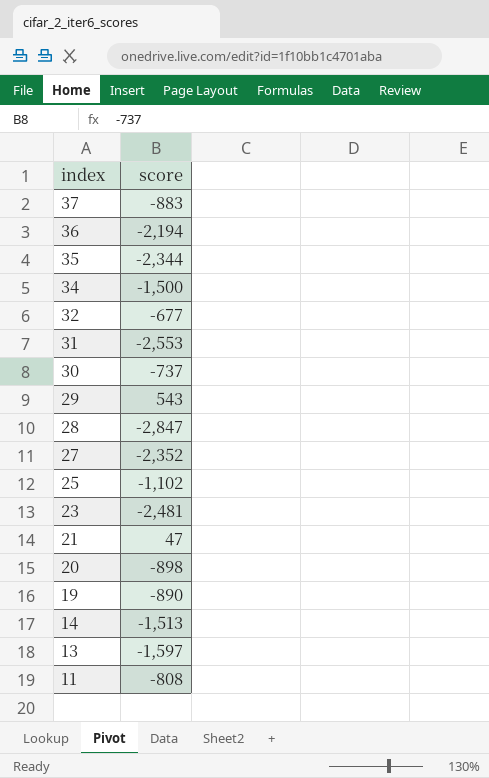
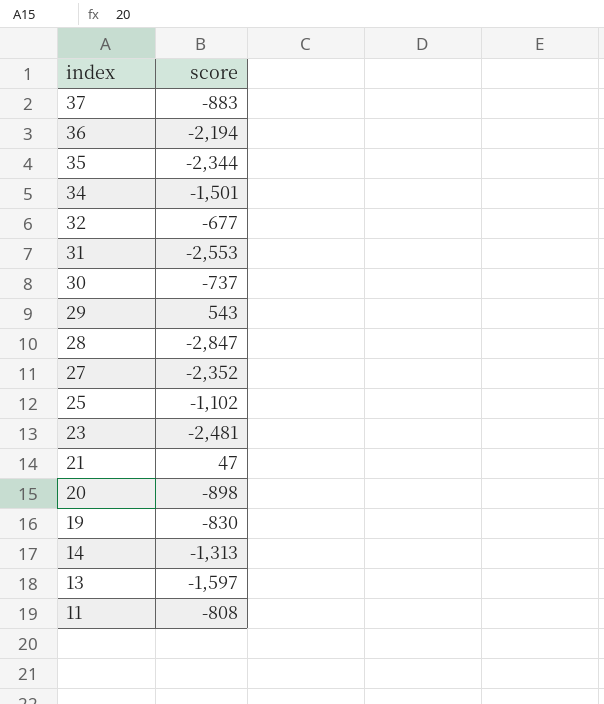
34 | score: -1,500 -> -1,501
19 | score: -890 -> -830
14 | score: -1,513 -> -1,313

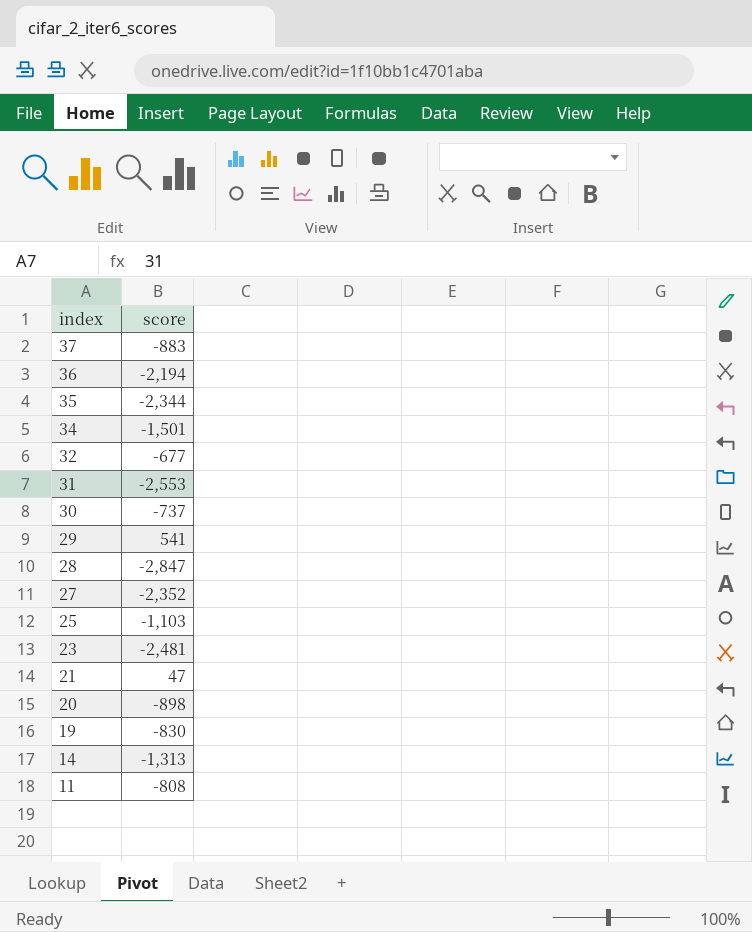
row 13: -1,597 -> none
29 | score: 543 -> 541
25 | score: -1,102 -> -1,103

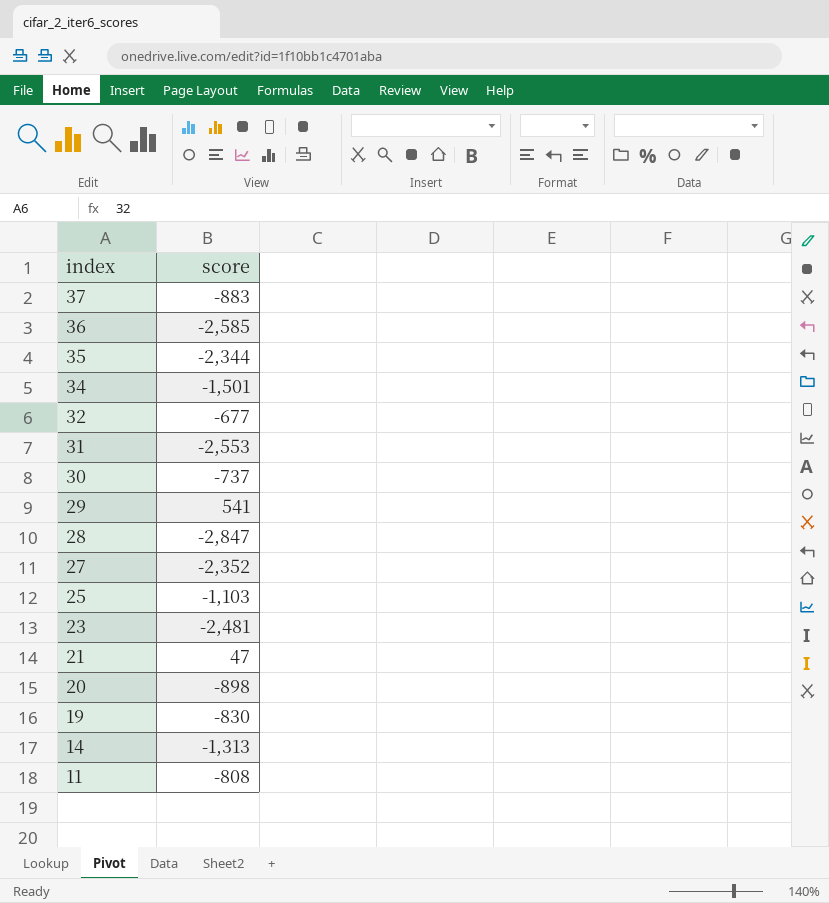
36 | score: -2,194 -> -2,585

